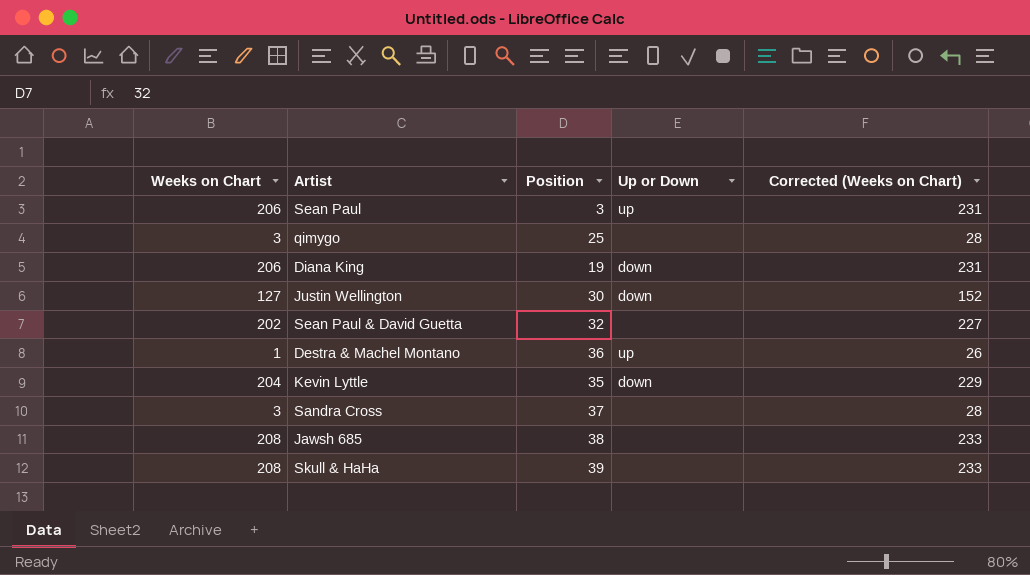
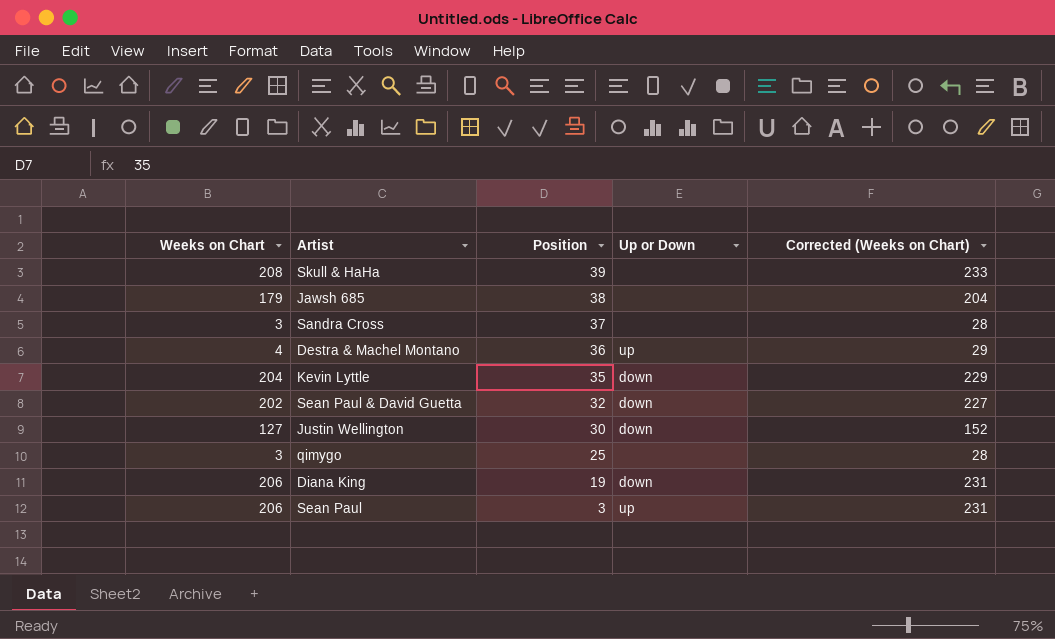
row order: none -> Position descending
Jawsh 685 | Weeks on Chart: 208 -> 179
Jawsh 685 | Corrected (Weeks on Chart): 233 -> 204
Destra & Machel Montano | Weeks on Chart: 1 -> 4
Destra & Machel Montano | Corrected (Weeks on Chart): 26 -> 29
Sean Paul & David Guetta | Up or Down: none -> down

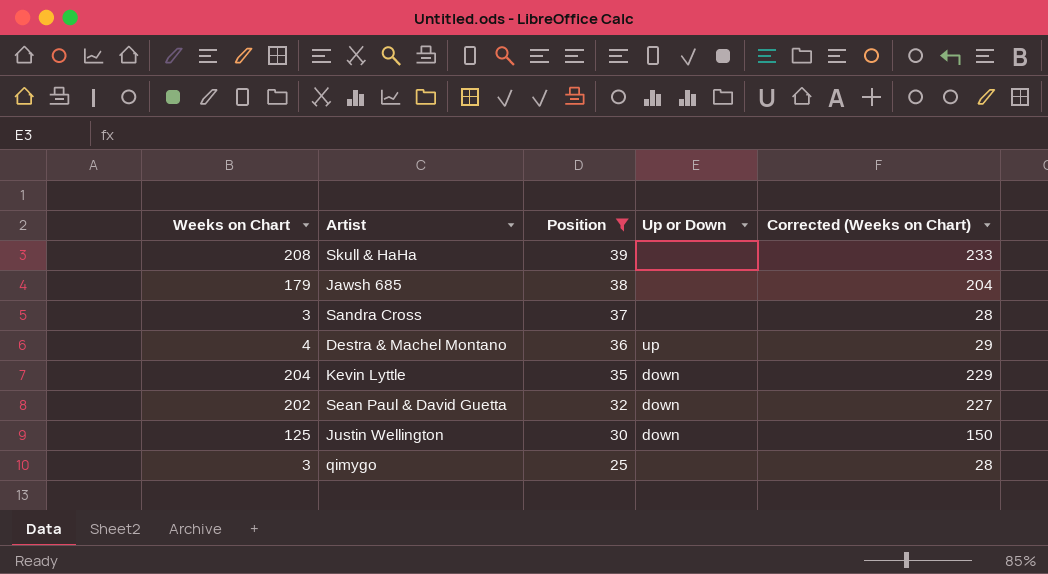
filter: none -> Position >= 25
Justin Wellington | Weeks on Chart: 127 -> 125
Justin Wellington | Corrected (Weeks on Chart): 152 -> 150

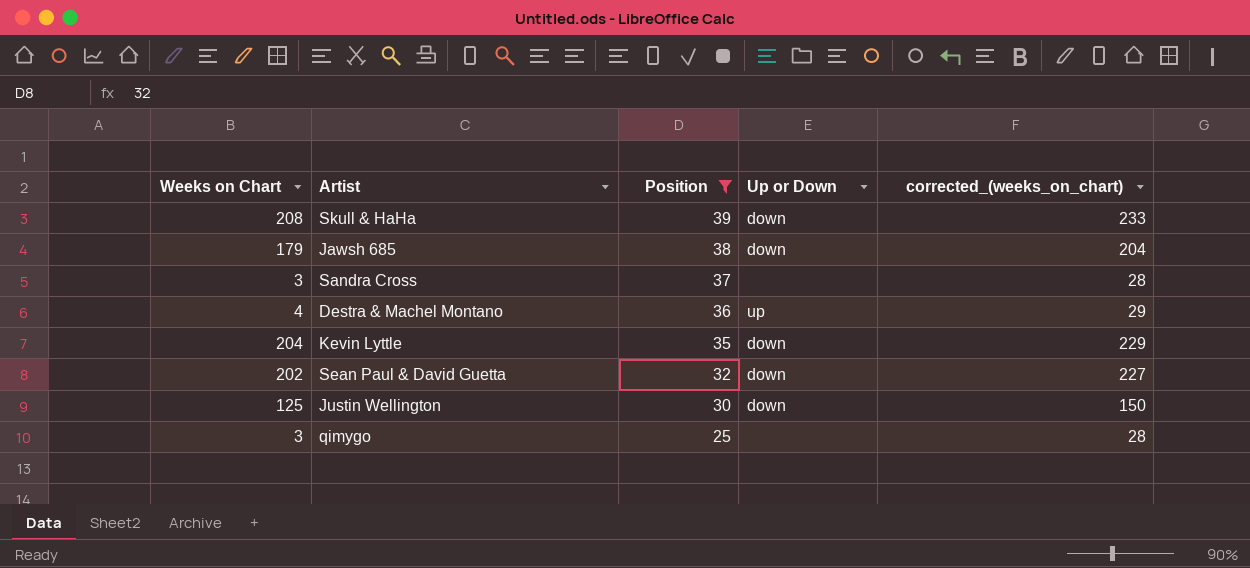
column name: Corrected (Weeks on Chart) -> corrected_(weeks_on_chart)
Skull & HaHa | Up or Down: none -> down
Jawsh 685 | Up or Down: none -> down

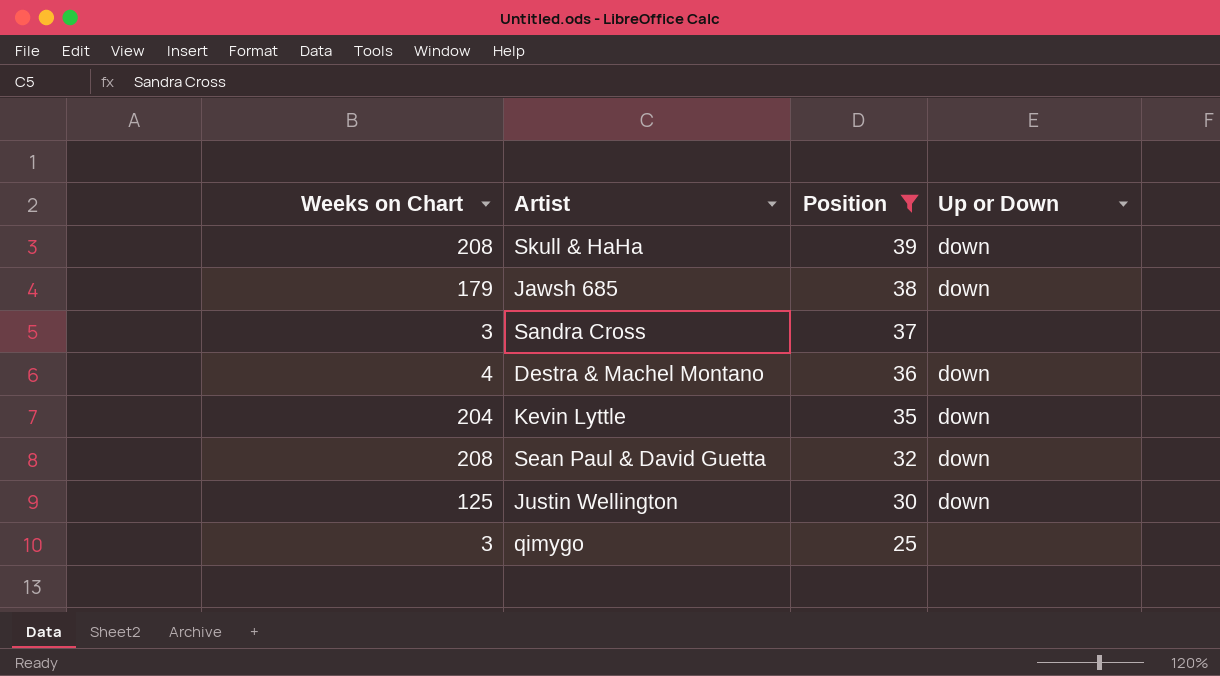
column corrected_(weeks_on_chart) | formula: [Weeks on Chart] + 25 -> none
Destra & Machel Montano | Up or Down: up -> down
Sean Paul & David Guetta | Weeks on Chart: 202 -> 208

